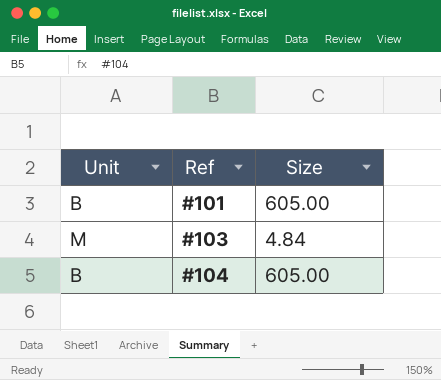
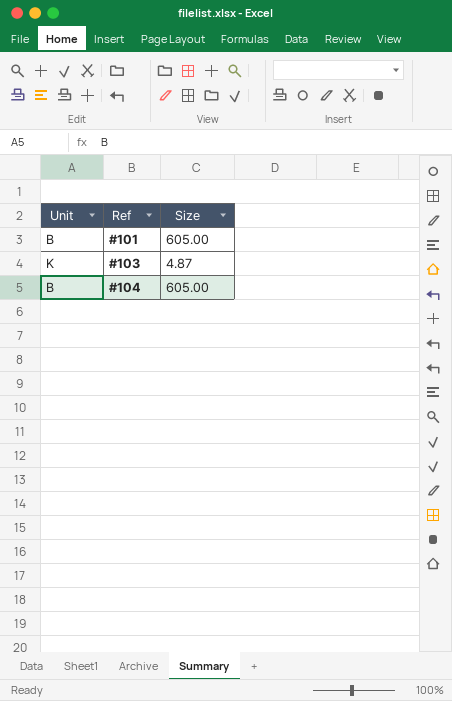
#103 | Unit: M -> K
#103 | Size: 4.84 -> 4.87

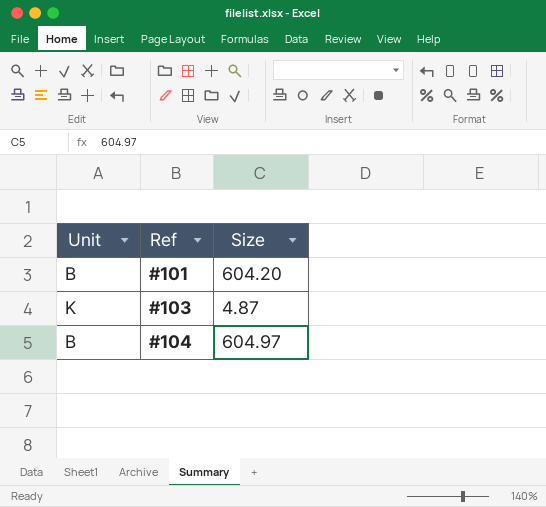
#101 | Size: 605.00 -> 604.20
#104 | Size: 605.00 -> 604.97

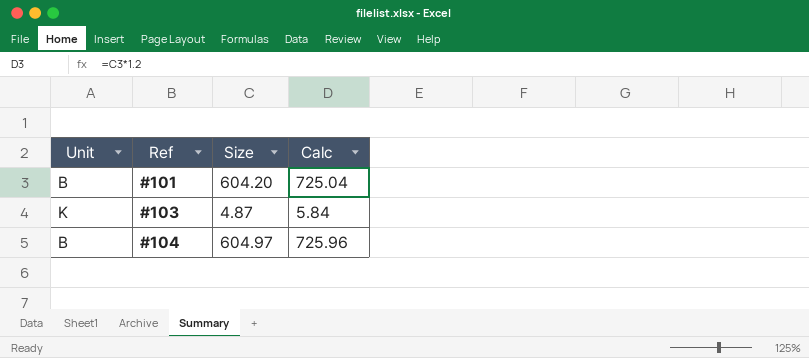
column Calc | formula: none -> [Size] * 1.2

